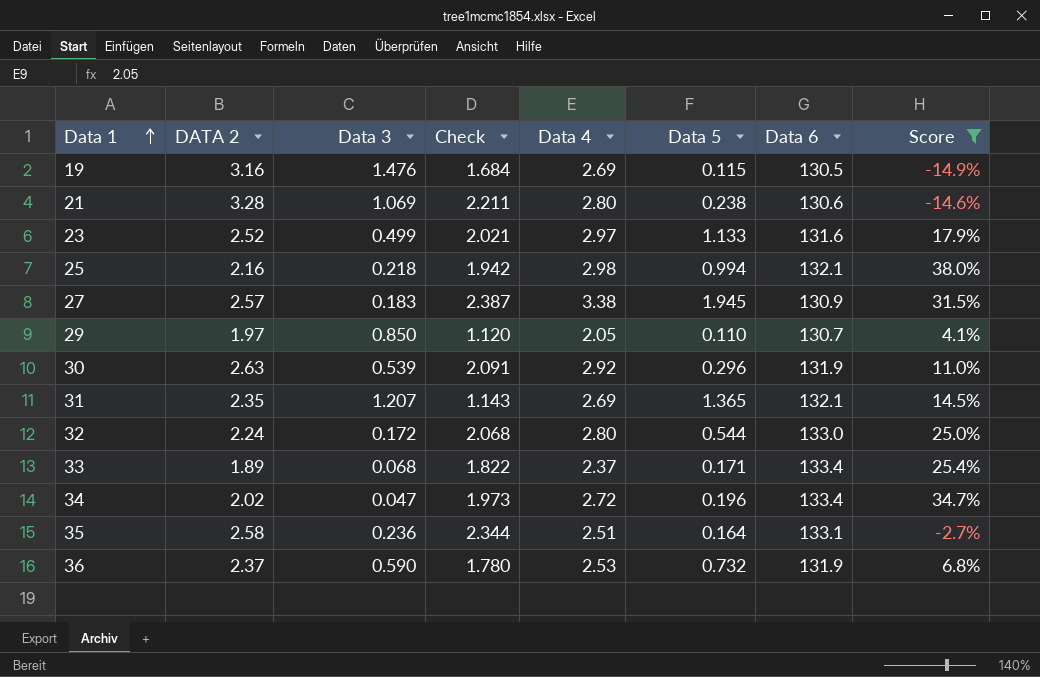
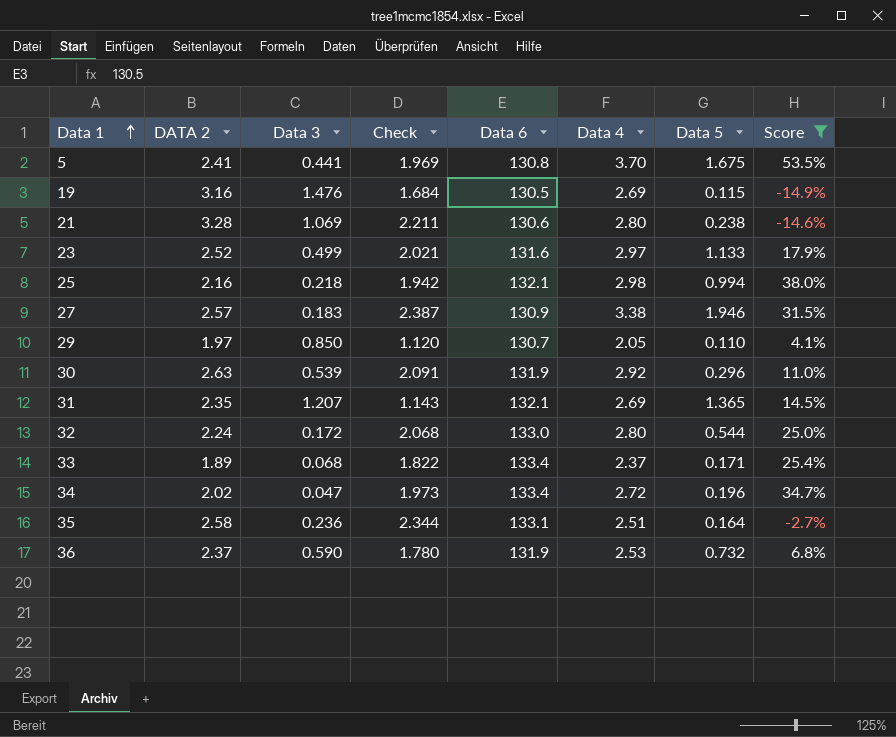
column Data 6 | position: 7 -> 5
row 5: none -> 2.41 | 0.441 | 1.969 | 130.8 | 3.70 | 1.675 | 53.5%
27 | Data 5: 1.945 -> 1.946

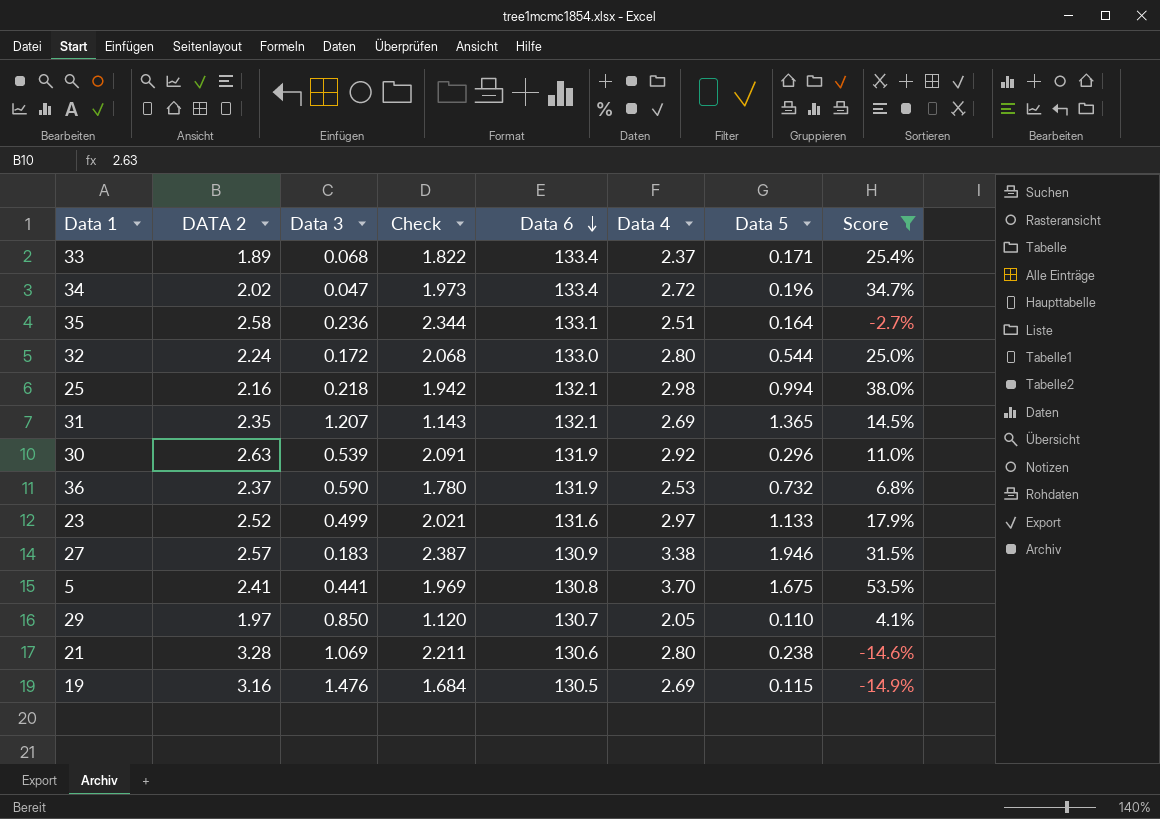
row order: Data 1 ascending -> Data 6 descending

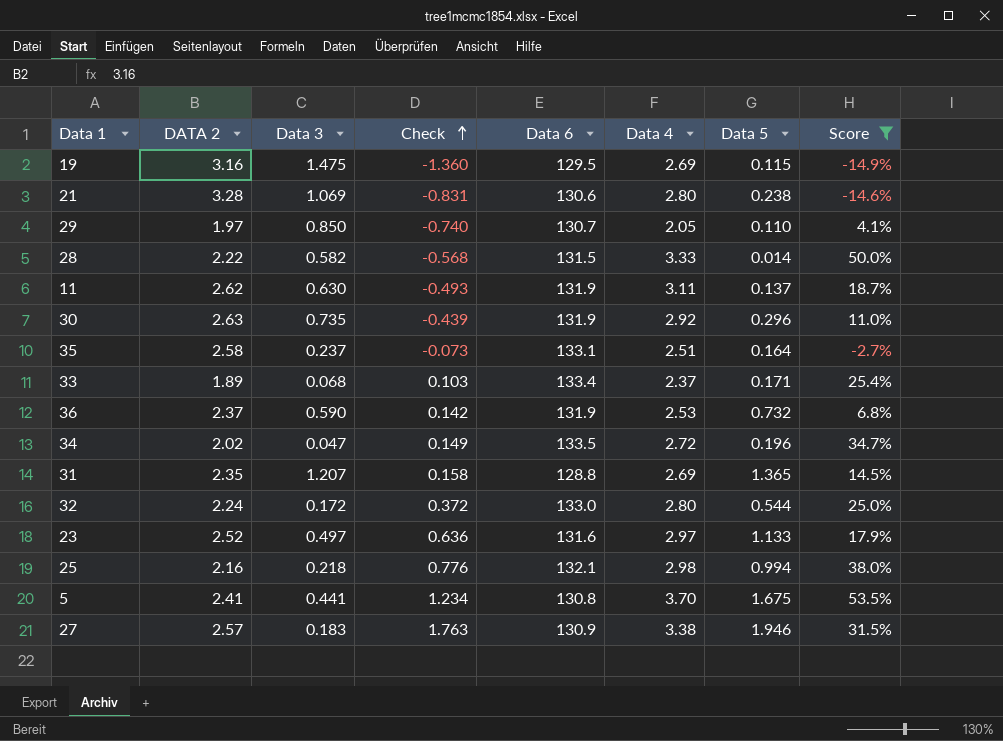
row order: Data 6 descending -> Check ascending
column Check | formula: [DATA 2] - [Data 3] -> [Data 5] - [Data 3]
19 | Data 3: 1.476 -> 1.475
19 | Data 6: 130.5 -> 129.5
row 28: none -> 2.22 | 0.582 | -0.568 | 131.5 | 3.33 | 0.014 | 50.0%
row 11: none -> 2.62 | 0.630 | -0.493 | 131.9 | 3.11 | 0.137 | 18.7%
30 | Data 3: 0.539 -> 0.735
35 | Data 3: 0.236 -> 0.237
34 | Data 6: 133.4 -> 133.5
31 | Data 6: 132.1 -> 128.8
23 | Data 3: 0.499 -> 0.497

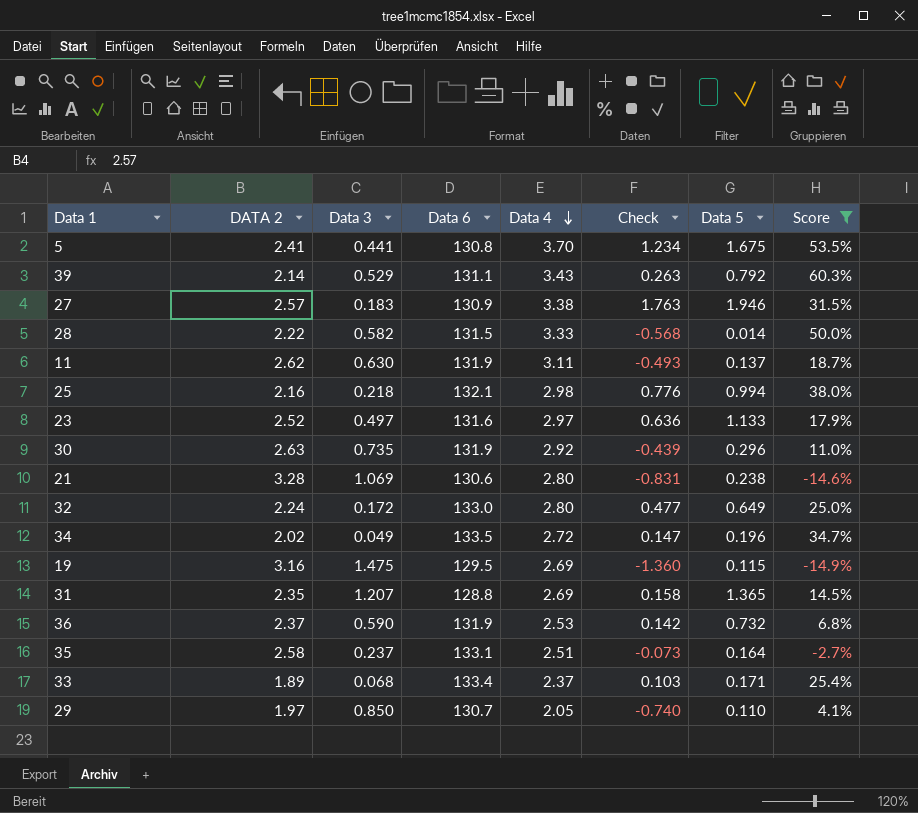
row order: Check ascending -> Data 4 descending
column Check | position: 4 -> 6
row 39: none -> 2.14 | 0.529 | 131.1 | 3.43 | 0.263 | 0.792 | 60.3%
32 | Check: 0.372 -> 0.477
32 | Data 5: 0.544 -> 0.649
34 | Data 3: 0.047 -> 0.049
34 | Check: 0.149 -> 0.147

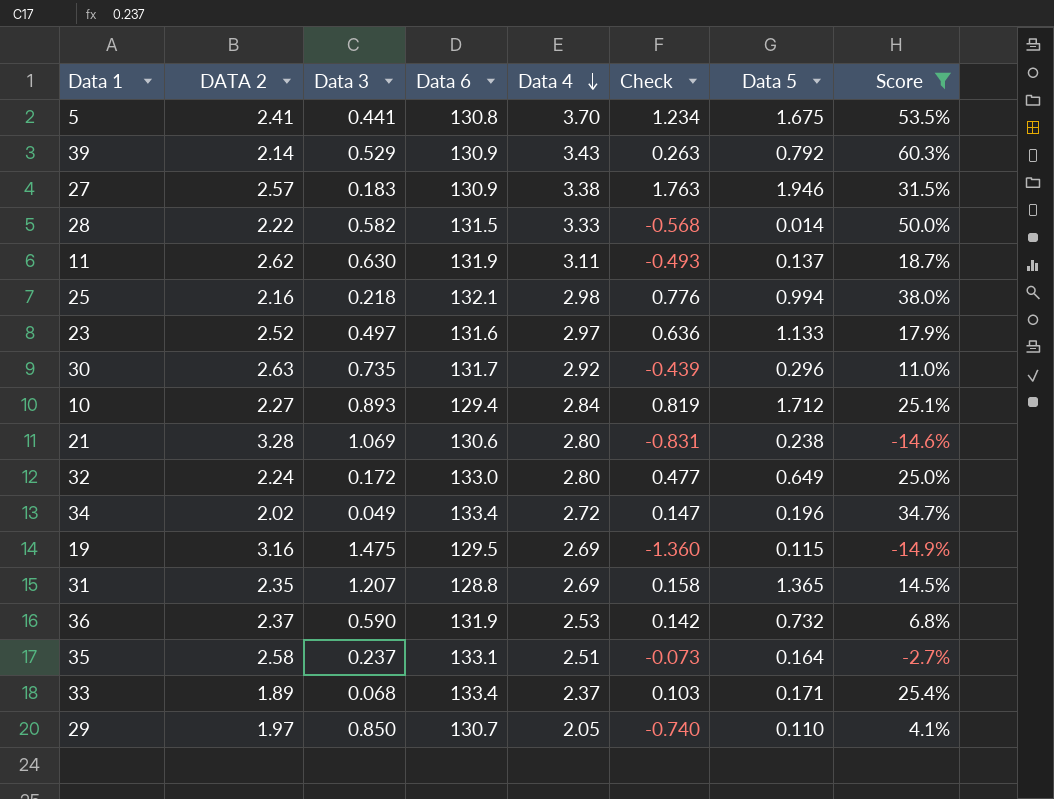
39 | Data 6: 131.1 -> 130.9
30 | Data 6: 131.9 -> 131.7
row 10: none -> 2.27 | 0.893 | 129.4 | 2.84 | 0.819 | 1.712 | 25.1%
34 | Data 6: 133.5 -> 133.4

